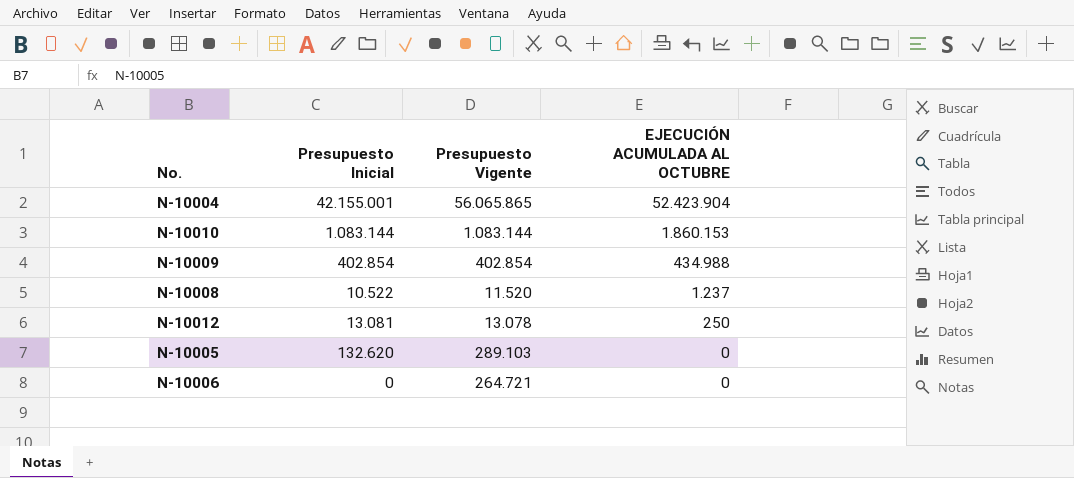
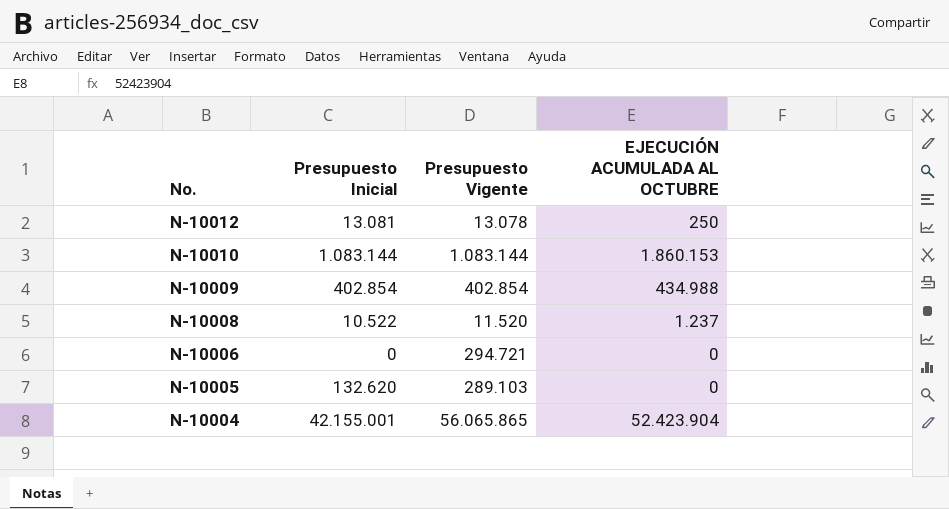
row order: EJECUCIÓN ACUMULADA AL OCTUBRE descending -> No. descending
N-10006 | Presupuesto Vigente: 264.721 -> 294.721

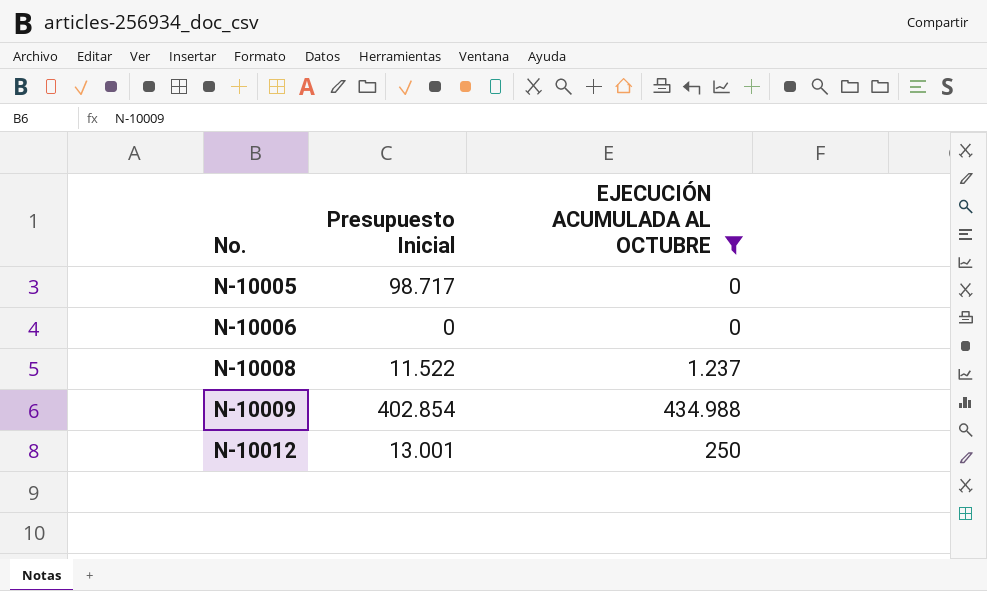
filter: none -> EJECUCIÓN ACUMULADA AL OCTUBRE <= 434.988
row order: No. descending -> No. ascending
column Presupuesto Vigente | position: 3 -> none
N-10005 | Presupuesto Inicial: 132.620 -> 98.717
N-10008 | Presupuesto Inicial: 10.522 -> 11.522
N-10012 | Presupuesto Inicial: 13.081 -> 13.001

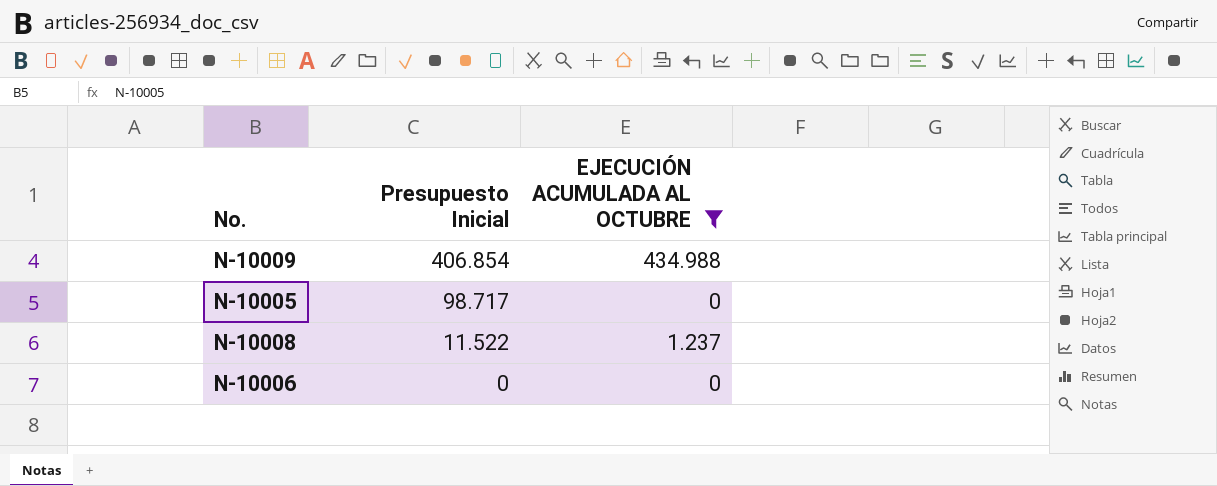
row order: No. ascending -> Presupuesto Inicial descending
row N-10012: 13.001 | 250 -> none
N-10009 | Presupuesto Inicial: 402.854 -> 406.854

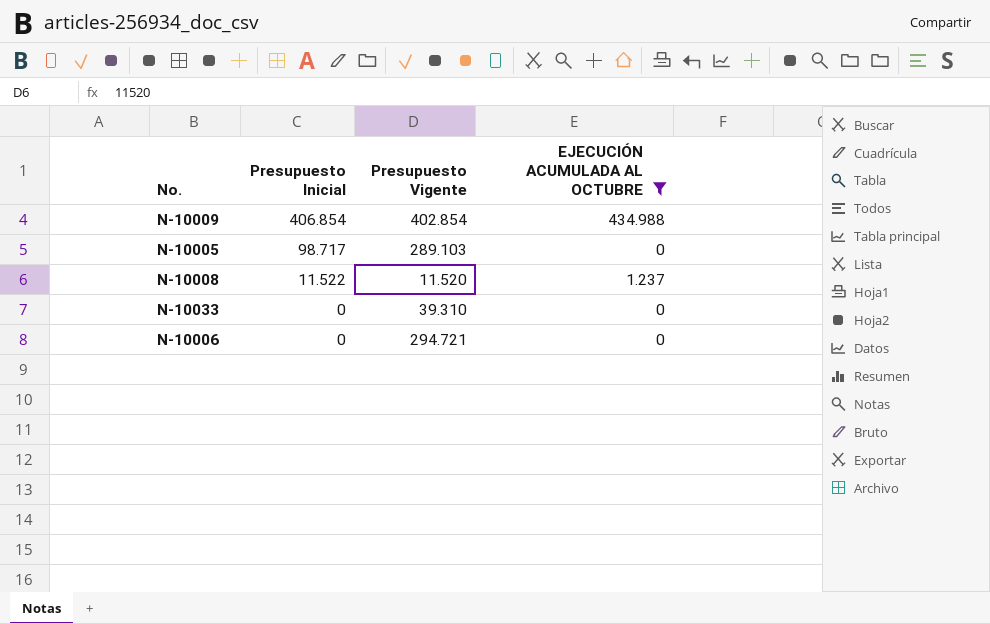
column Presupuesto Vigente | position: none -> 3
row N-10033: none -> 0 | 39.310 | 0

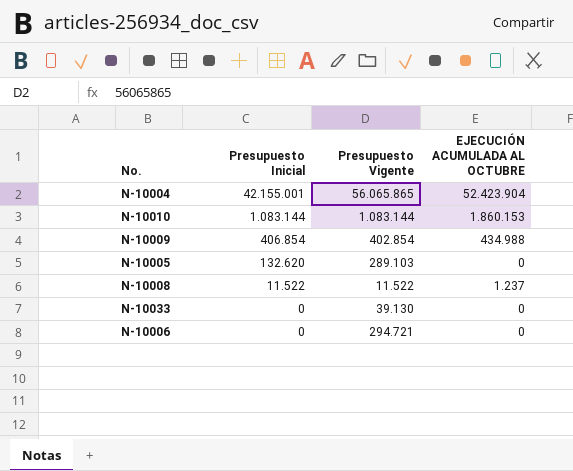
filter: EJECUCIÓN ACUMULADA AL OCTUBRE <= 434.988 -> none
N-10005 | Presupuesto Inicial: 98.717 -> 132.620
N-10008 | Presupuesto Vigente: 11.520 -> 11.522
N-10033 | Presupuesto Vigente: 39.310 -> 39.130

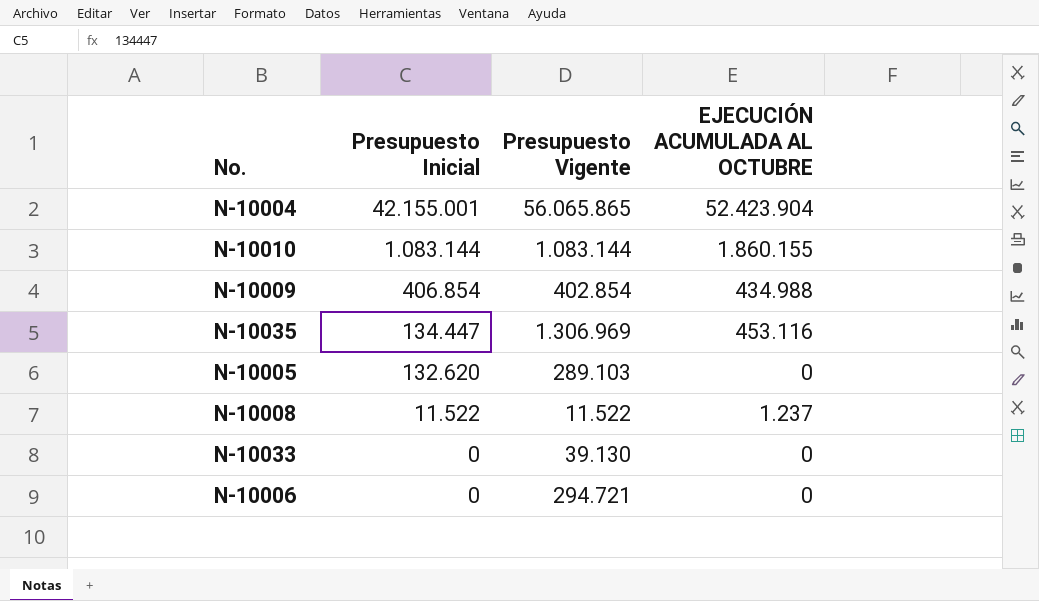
N-10010 | EJECUCIÓN ACUMULADA AL OCTUBRE: 1.860.153 -> 1.860.155
row N-10035: none -> 134.447 | 1.306.969 | 453.116

